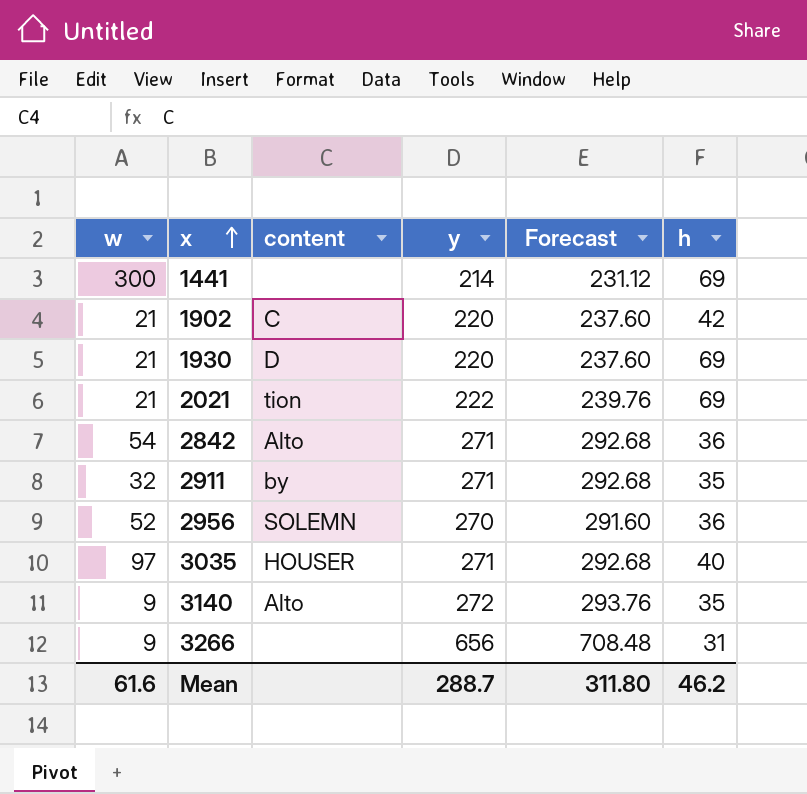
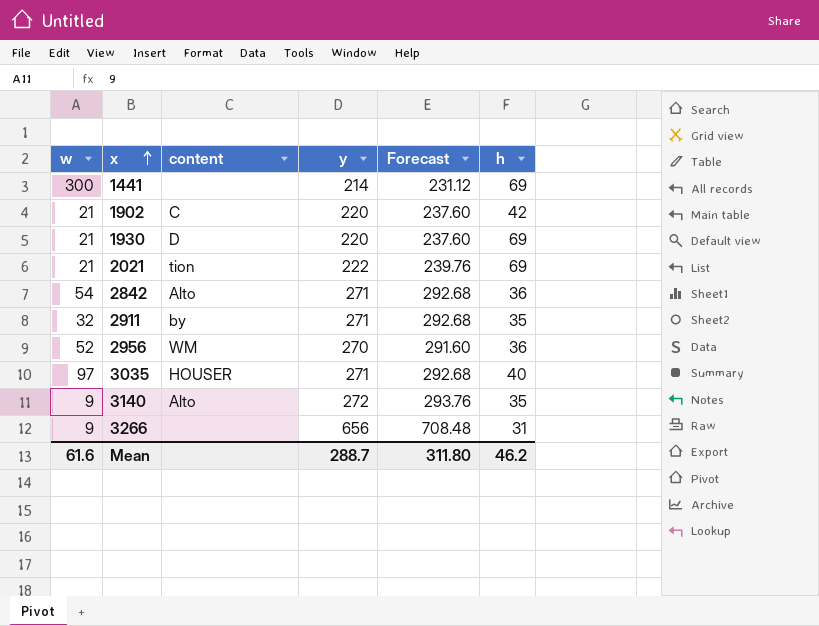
2956 | content: SOLEMN -> WM

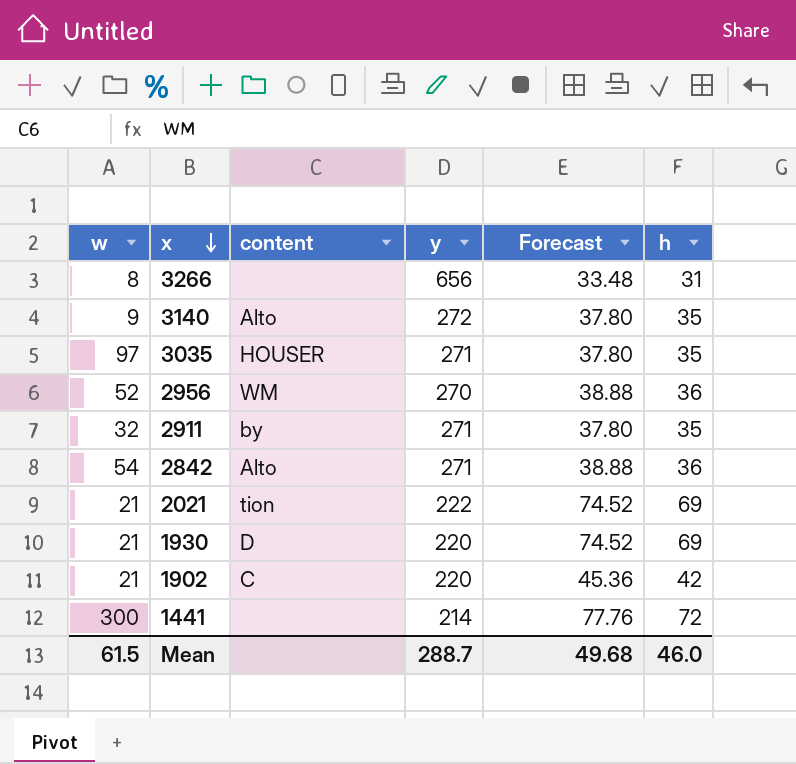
row order: x ascending -> x descending
column Forecast | formula: [y] * 1.08 -> [h] * 1.08
3266 | w: 9 -> 8
3035 | h: 40 -> 35
1441 | h: 69 -> 72
Mean | w: 61.6 -> 61.5
Mean | Forecast: 311.80 -> 49.68
Mean | h: 46.2 -> 46.0

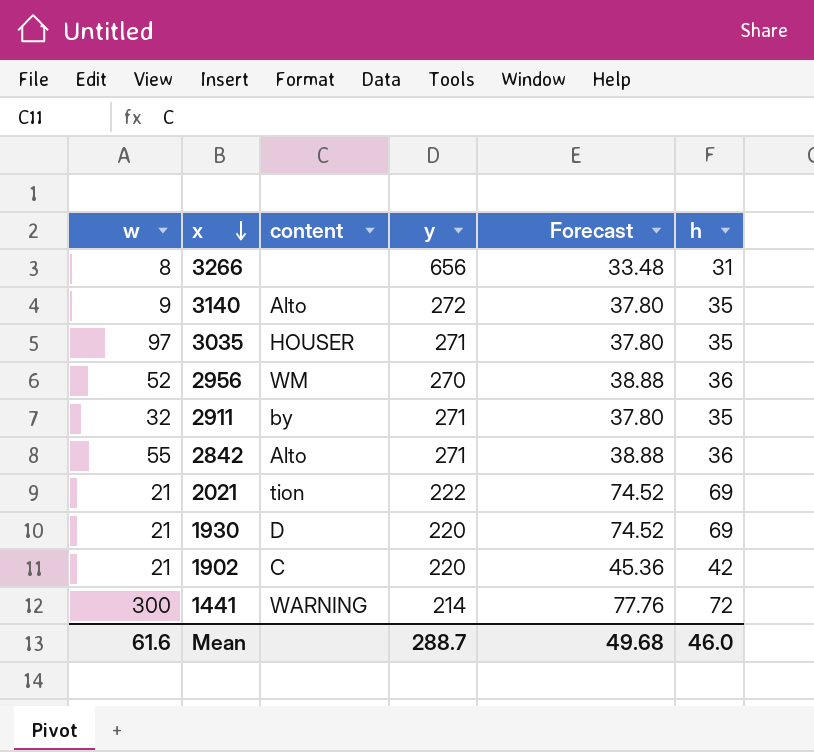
2842 | w: 54 -> 55
1441 | content: none -> WARNING
Mean | w: 61.5 -> 61.6

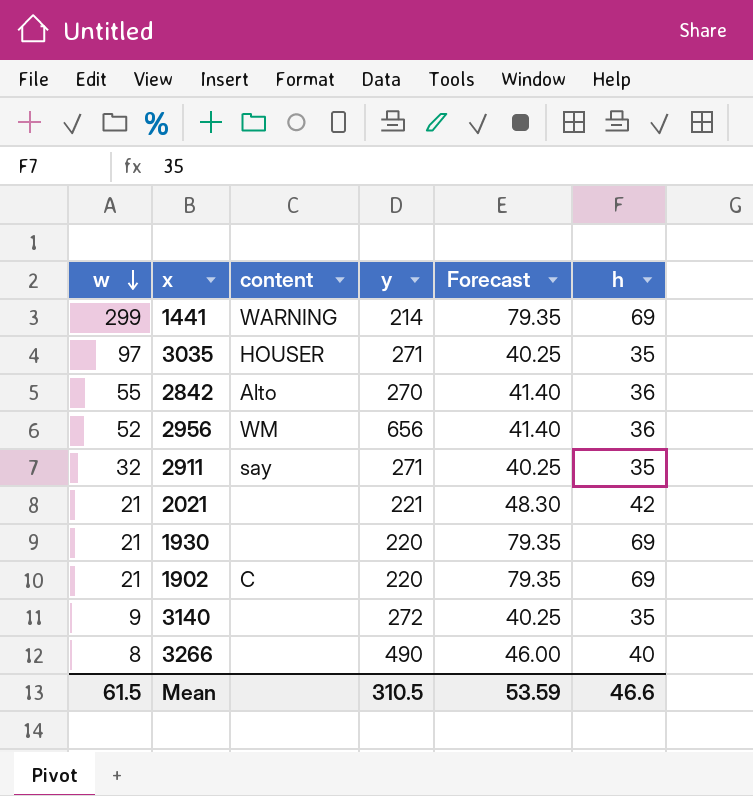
row order: x descending -> w descending
column Forecast | formula: [h] * 1.08 -> [h] * 1.15
1441 | w: 300 -> 299
1441 | h: 72 -> 69
2842 | y: 271 -> 270
2956 | y: 270 -> 656
2911 | content: by -> say
2021 | content: tion -> none
2021 | y: 222 -> 221
2021 | h: 69 -> 42
1930 | content: D -> none
1902 | h: 42 -> 69
3140 | content: Alto -> none
3266 | y: 656 -> 490
3266 | h: 31 -> 40
Mean | w: 61.6 -> 61.5
Mean | y: 288.7 -> 310.5
Mean | Forecast: 49.68 -> 53.59
Mean | h: 46.0 -> 46.6

